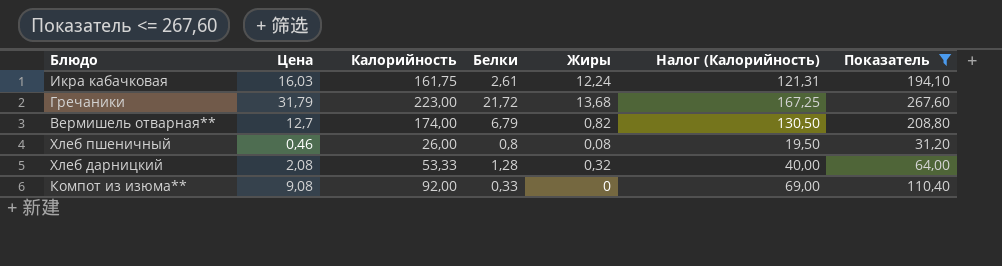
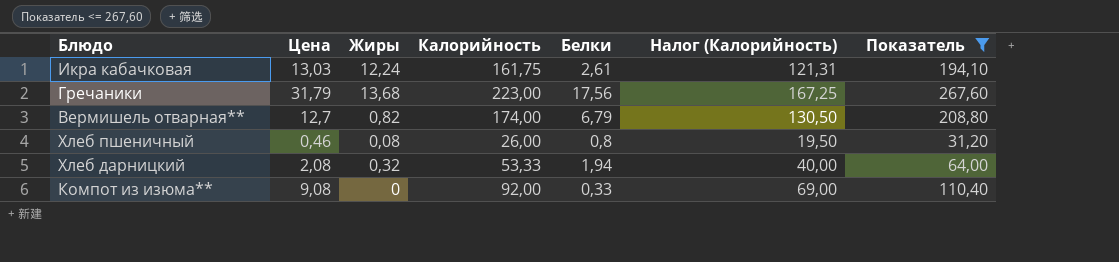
column Жиры | position: 5 -> 3
Икра кабачковая | Цена: 16,03 -> 13,03
Гречаники | Белки: 21,72 -> 17,56
Хлеб дарницкий | Белки: 1,28 -> 1,94

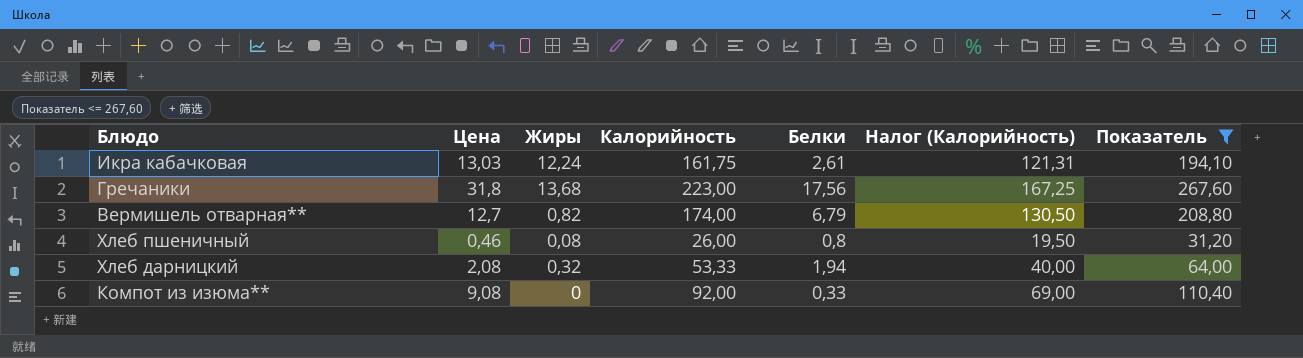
Гречаники | Цена: 31,79 -> 31,8

